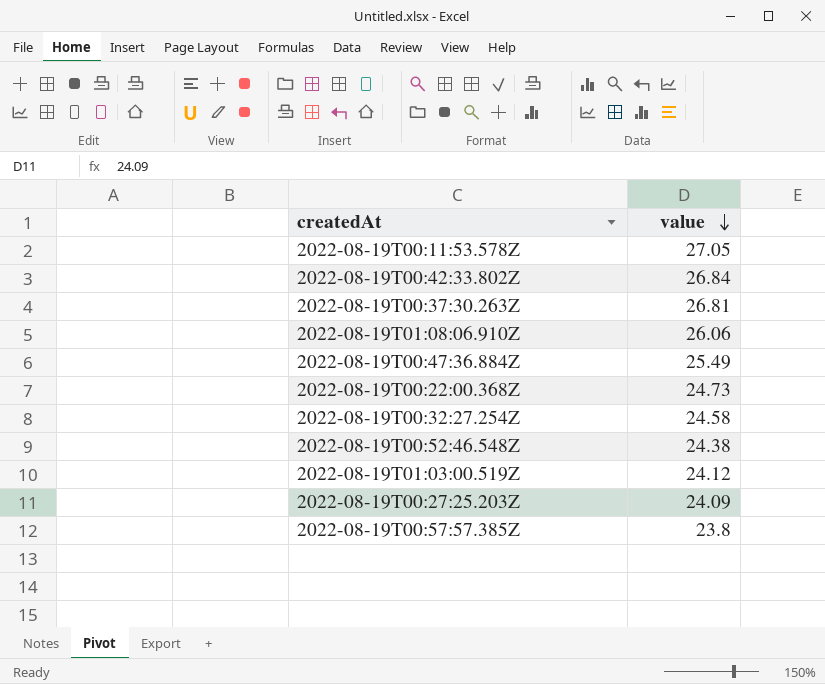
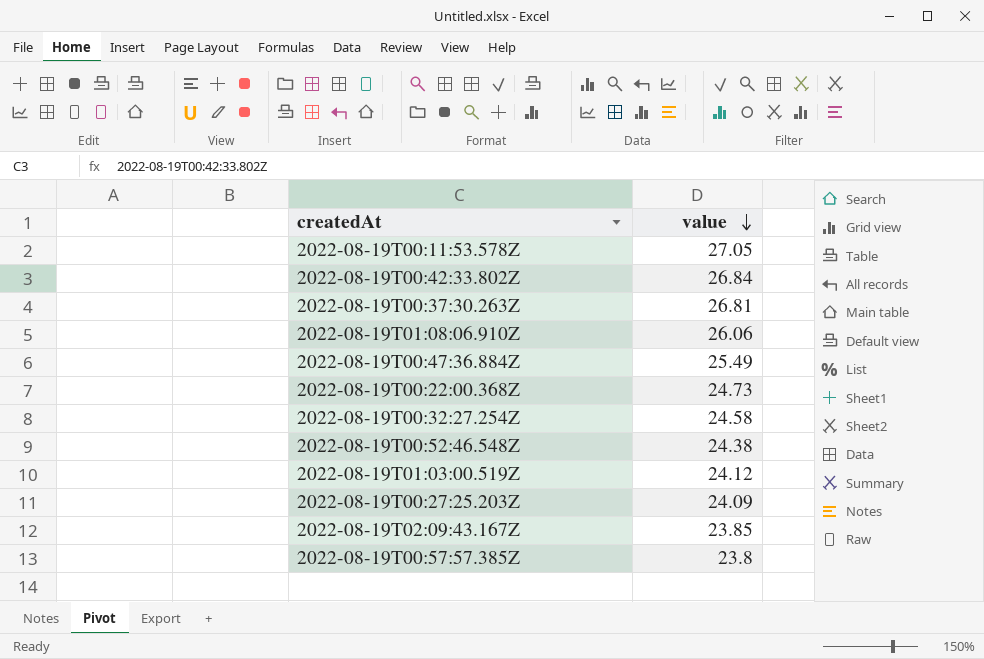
row 2022-08-19T02:09:43.167Z: none -> 23.85

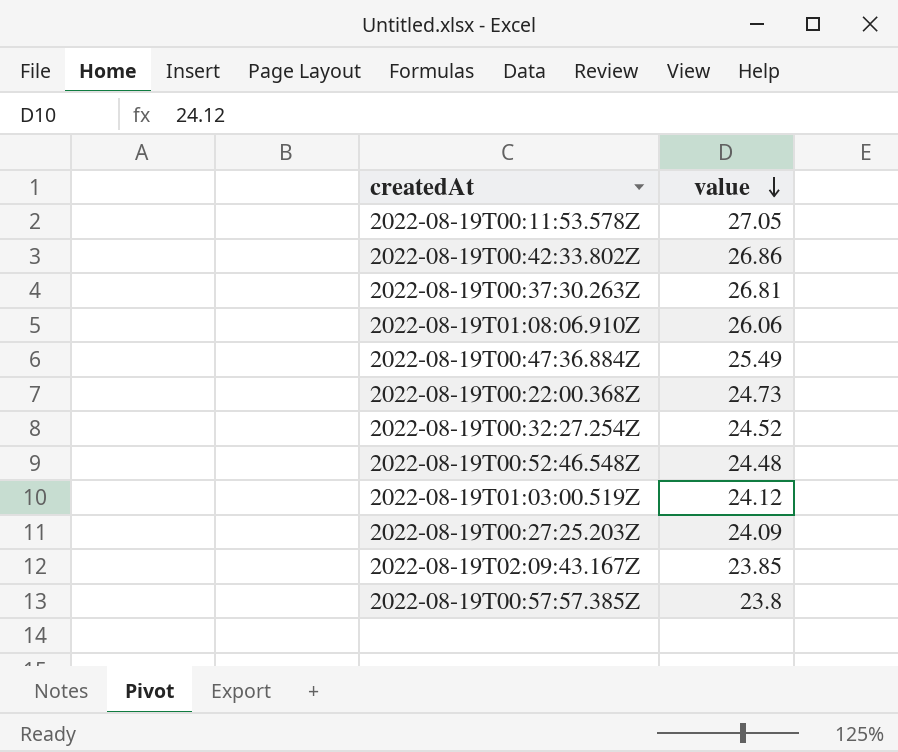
2022-08-19T00:42:33.802Z | value: 26.84 -> 26.86
2022-08-19T00:32:27.254Z | value: 24.58 -> 24.52
2022-08-19T00:52:46.548Z | value: 24.38 -> 24.48

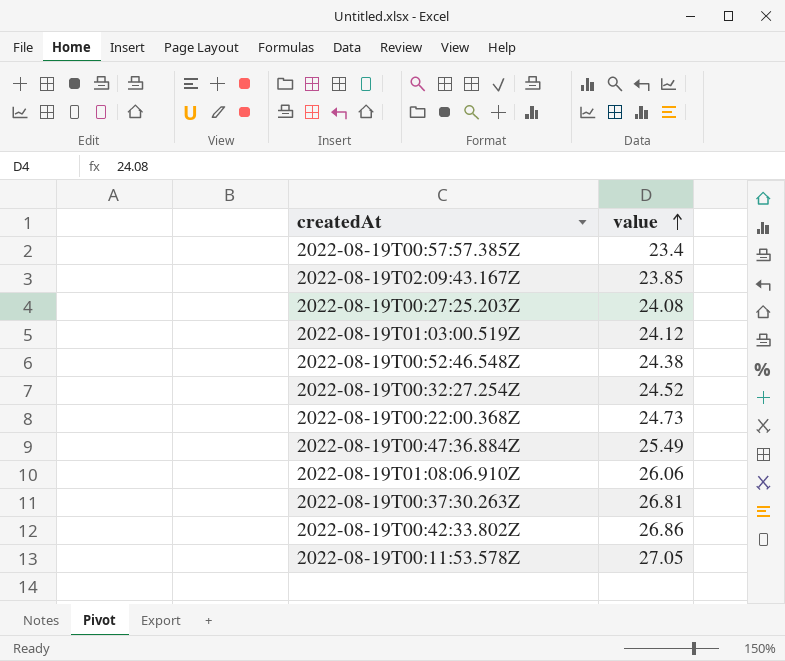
row order: value descending -> value ascending
2022-08-19T00:57:57.385Z | value: 23.8 -> 23.4
2022-08-19T00:27:25.203Z | value: 24.09 -> 24.08
2022-08-19T00:52:46.548Z | value: 24.48 -> 24.38

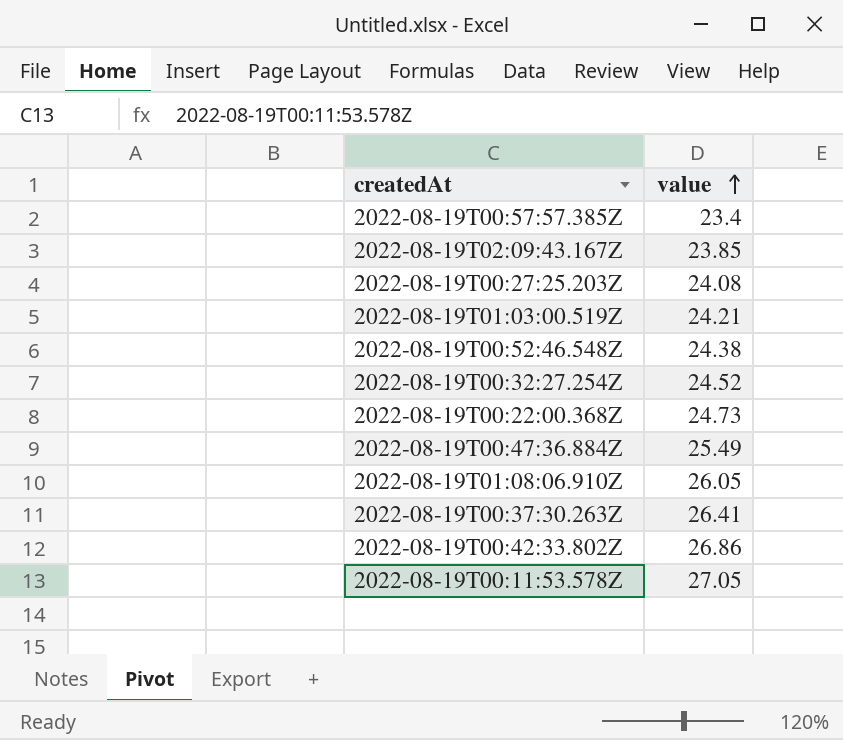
2022-08-19T01:03:00.519Z | value: 24.12 -> 24.21
2022-08-19T01:08:06.910Z | value: 26.06 -> 26.05
2022-08-19T00:37:30.263Z | value: 26.81 -> 26.41

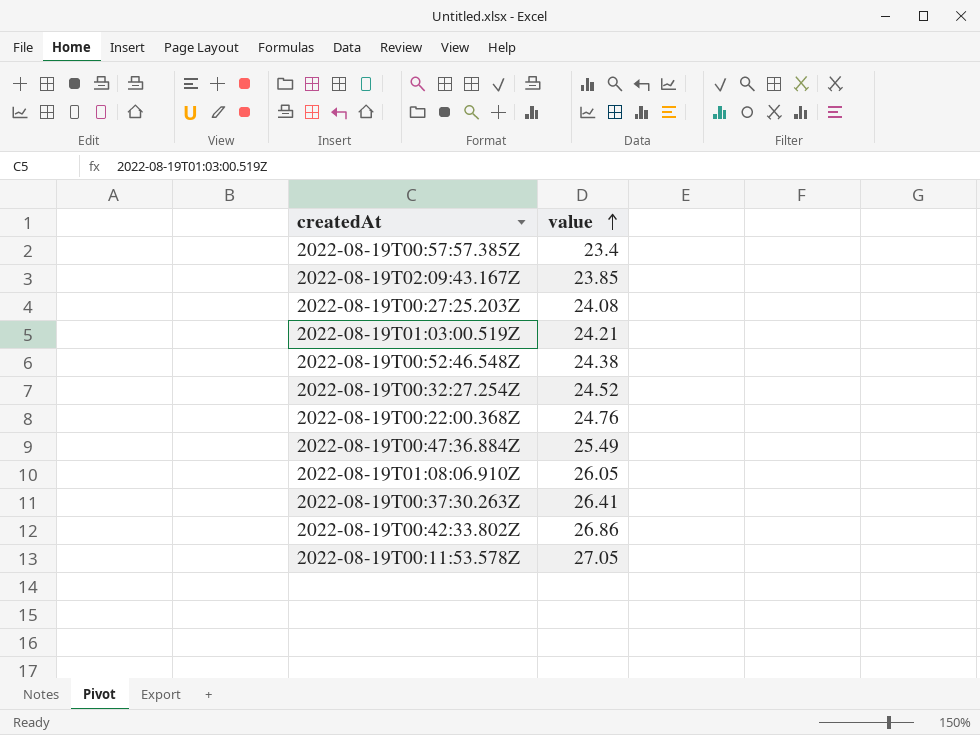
2022-08-19T00:22:00.368Z | value: 24.73 -> 24.76

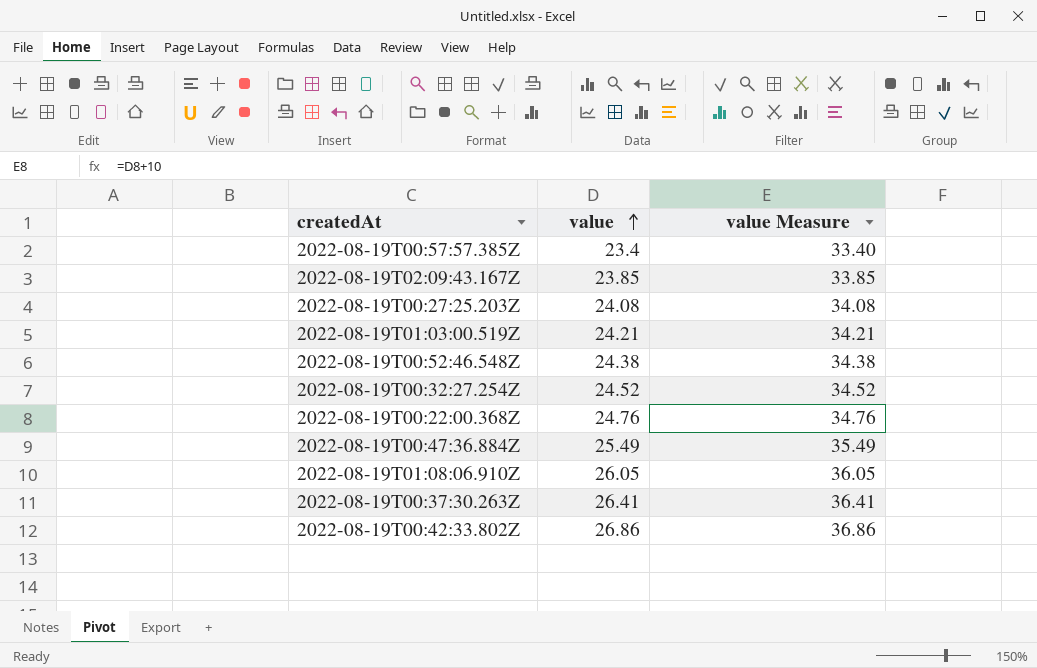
column value Measure | formula: none -> [value] + 10
row 2022-08-19T00:11:53.578Z: 27.05 -> none

